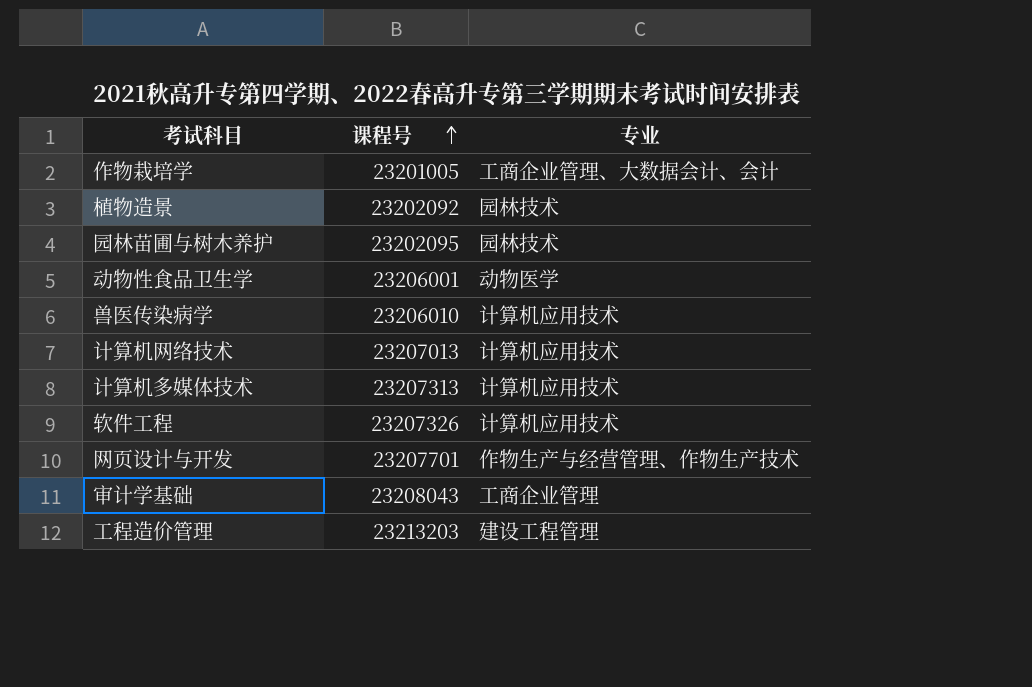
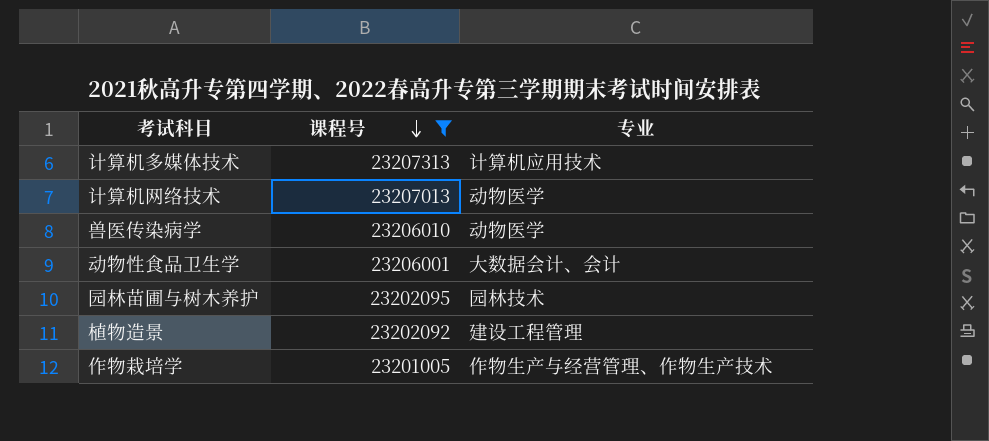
filter: none -> 课程号 <= 23207313
row order: 课程号 ascending -> 课程号 descending
计算机网络技术 | 专业: 计算机应用技术 -> 动物医学
兽医传染病学 | 专业: 计算机应用技术 -> 动物医学
动物性食品卫生学 | 专业: 动物医学 -> 大数据会计、会计
植物造景 | 专业: 园林技术 -> 建设工程管理
作物栽培学 | 专业: 工商企业管理、大数据会计、会计 -> 作物生产与经营管理、作物生产技术

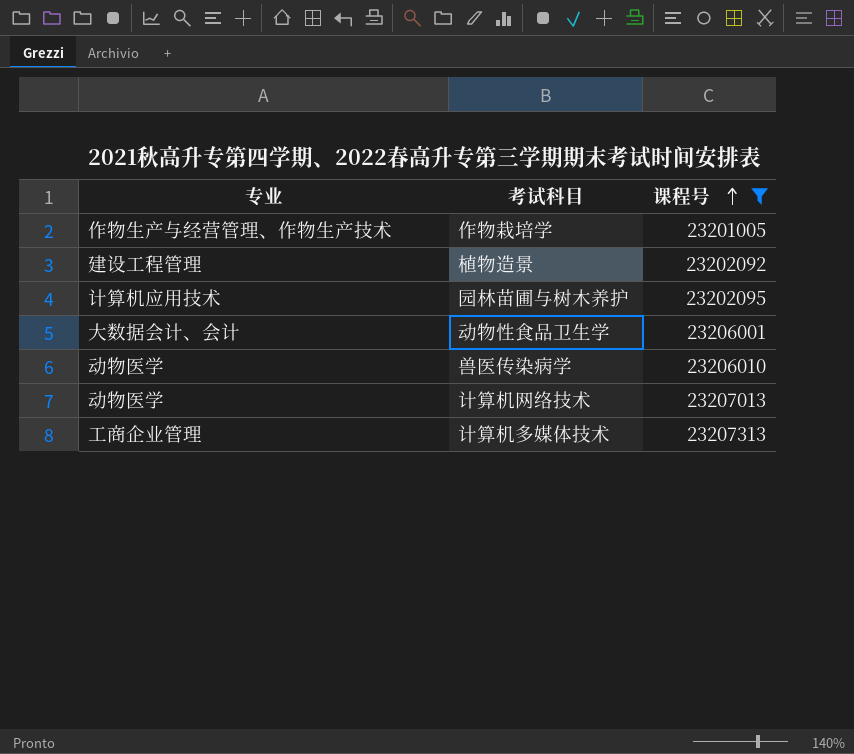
row order: 课程号 descending -> 课程号 ascending
column 专业 | position: 3 -> 1
园林苗圃与树木养护 | 专业: 园林技术 -> 计算机应用技术
计算机多媒体技术 | 专业: 计算机应用技术 -> 工商企业管理

